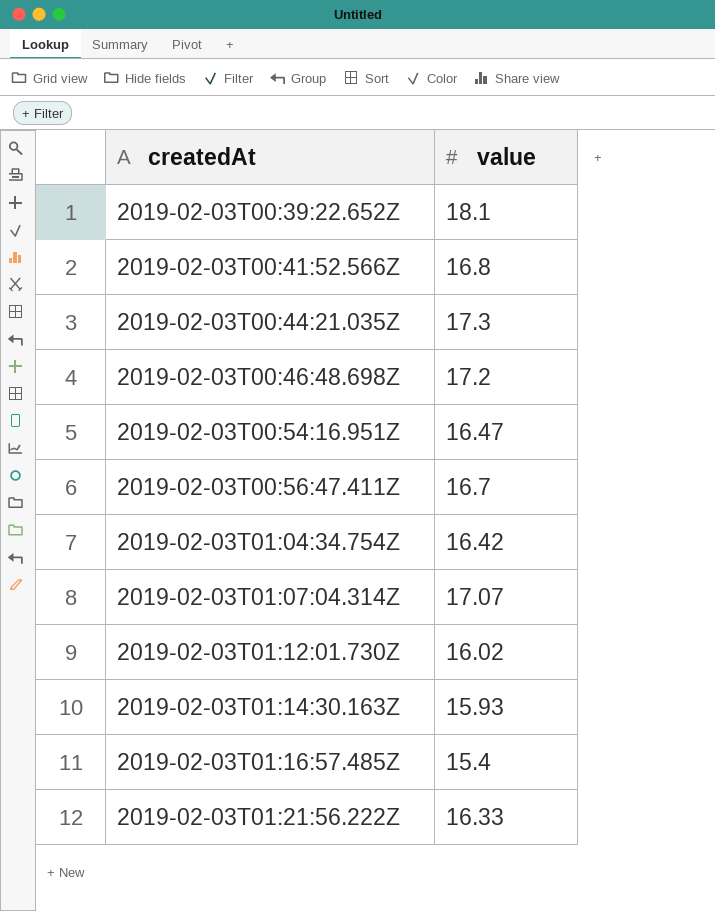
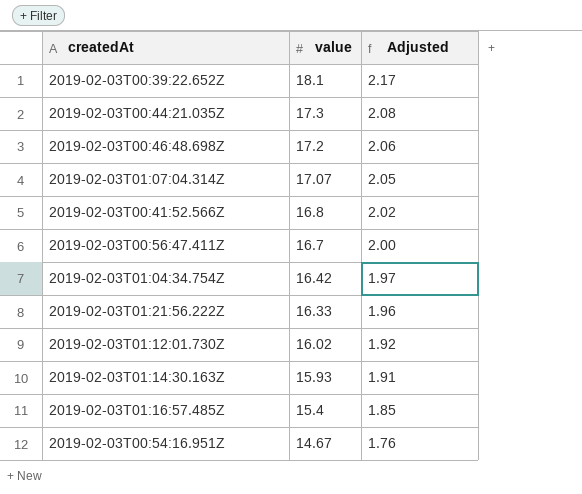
row order: createdAt ascending -> value descending
column Adjusted | formula: none -> [value] * 0.12
2019-02-03T00:54:16.951Z | value: 16.47 -> 14.67

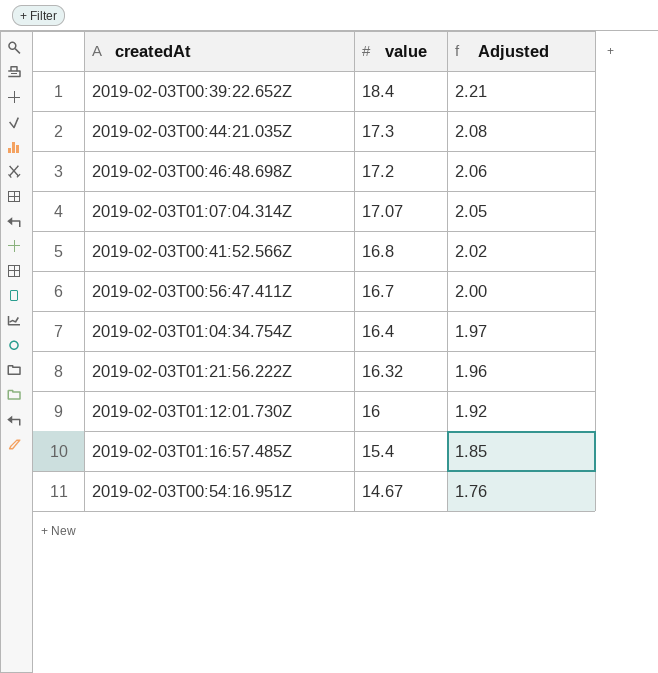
row 2019-02-03T01:14:30.163Z: 15.93 | 1.91 -> none
2019-02-03T00:39:22.652Z | value: 18.1 -> 18.4
2019-02-03T00:39:22.652Z | Adjusted: 2.17 -> 2.21
2019-02-03T01:04:34.754Z | value: 16.42 -> 16.4
2019-02-03T01:21:56.222Z | value: 16.33 -> 16.32
2019-02-03T01:12:01.730Z | value: 16.02 -> 16

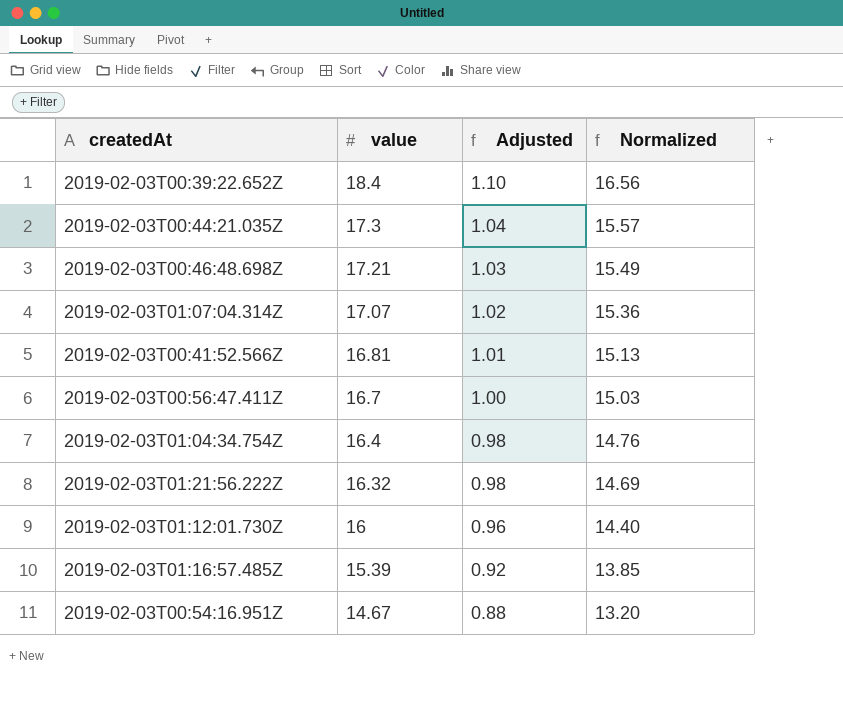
column Adjusted | formula: [value] * 0.12 -> [value] * 0.06
column Normalized | formula: none -> [value] * 0.9
2019-02-03T00:46:48.698Z | value: 17.2 -> 17.21
2019-02-03T00:41:52.566Z | value: 16.8 -> 16.81
2019-02-03T01:16:57.485Z | value: 15.4 -> 15.39

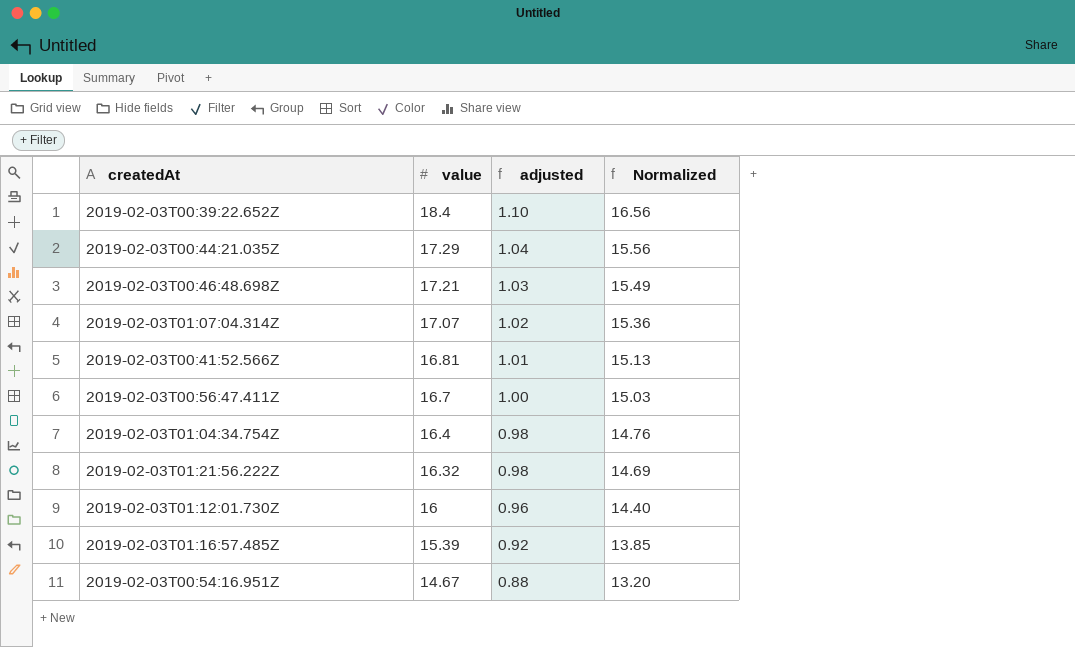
column name: Adjusted -> adjusted
2019-02-03T00:44:21.035Z | value: 17.3 -> 17.29
2019-02-03T00:44:21.035Z | Normalized: 15.57 -> 15.56

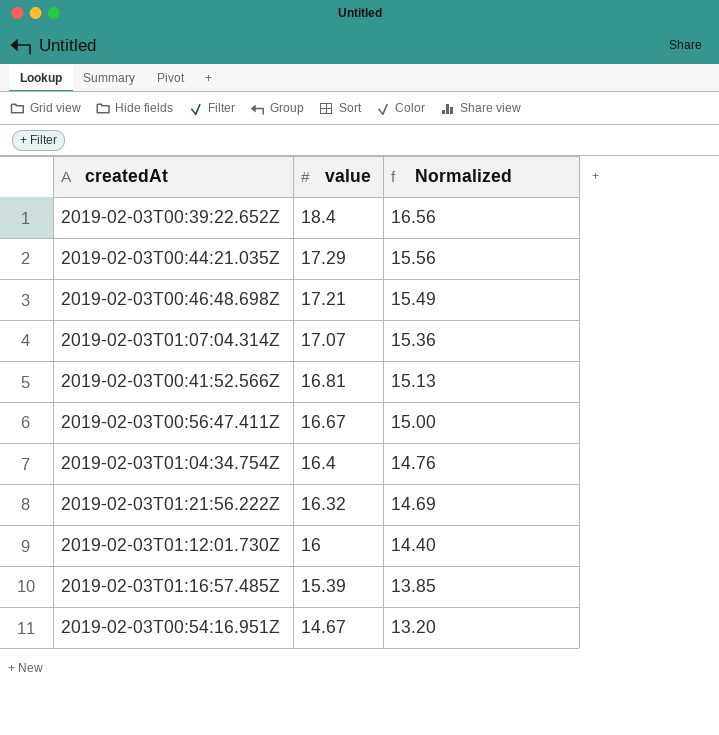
column adjusted | formula: [value] * 0.06 -> none
2019-02-03T00:56:47.411Z | value: 16.7 -> 16.67
2019-02-03T00:56:47.411Z | Normalized: 15.03 -> 15.00

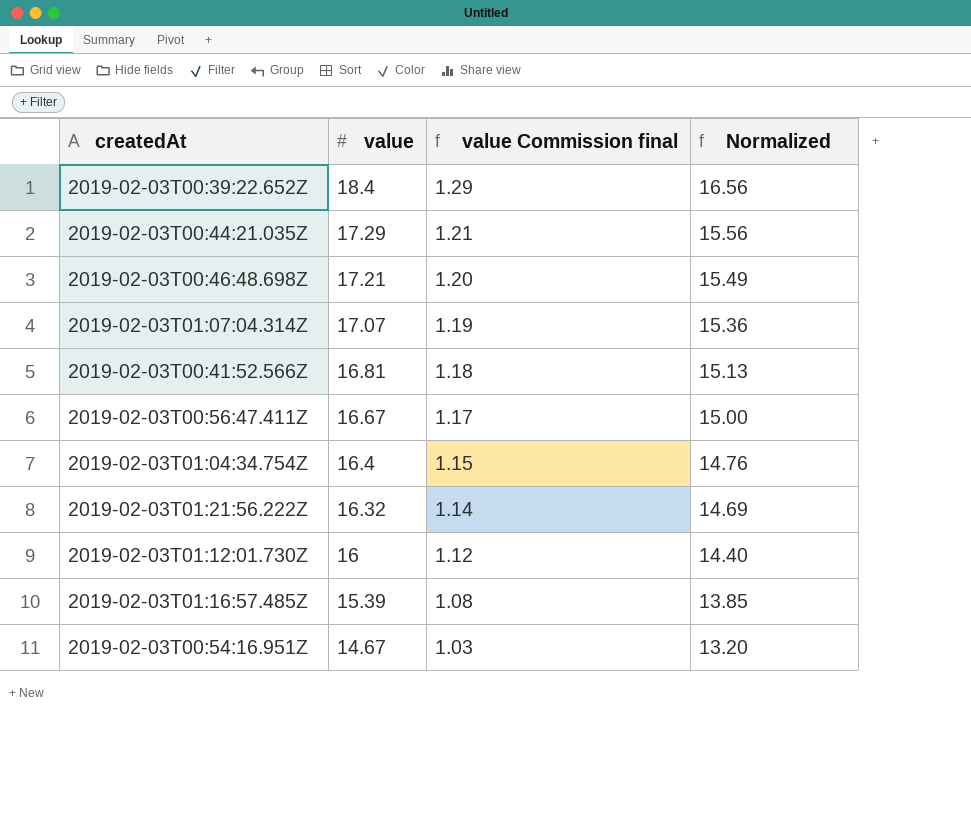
column value Commission final | formula: none -> [value] * 0.07

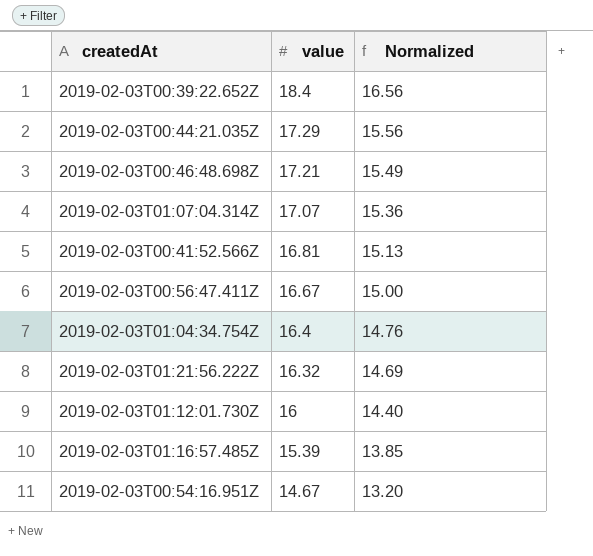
column value Commission final | formula: [value] * 0.07 -> none

